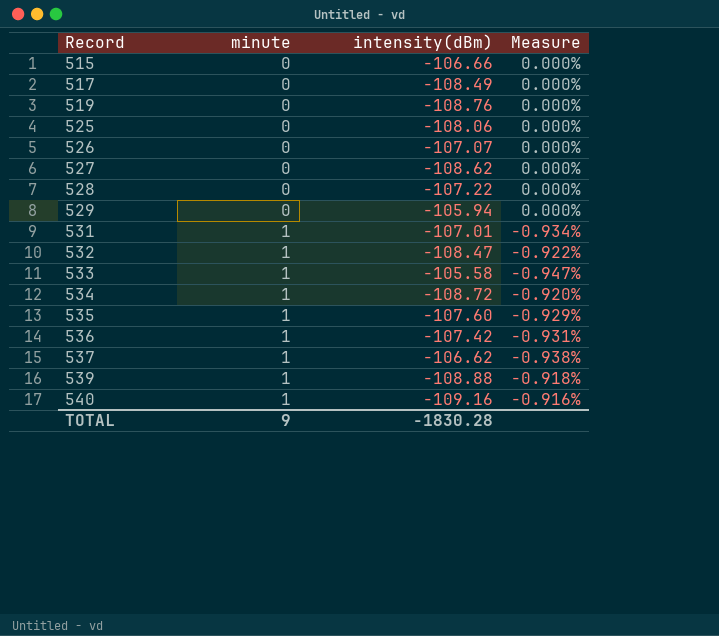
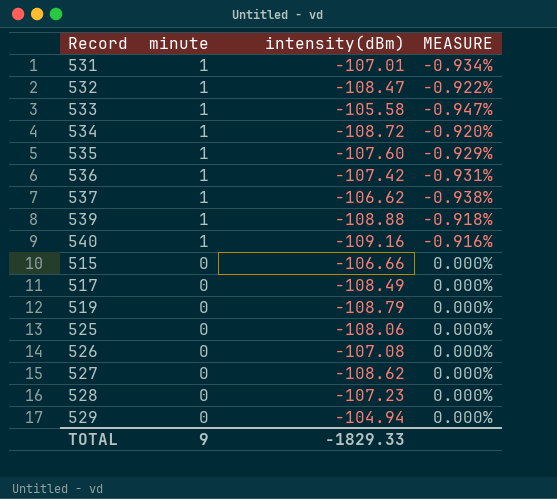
row order: Record ascending -> minute descending
column name: Measure -> MEASURE
519 | intensity(dBm): -108.76 -> -108.79
526 | intensity(dBm): -107.07 -> -107.08
528 | intensity(dBm): -107.22 -> -107.23
529 | intensity(dBm): -105.94 -> -104.94
TOTAL | intensity(dBm): -1830.28 -> -1829.33

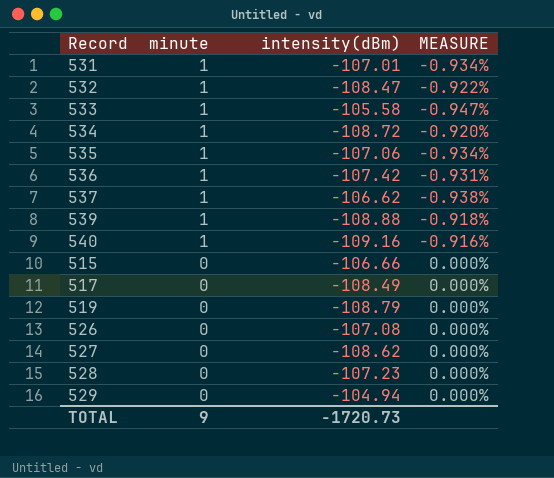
row 525: 0 | -108.06 | 0.000% -> none
535 | intensity(dBm): -107.60 -> -107.06
535 | MEASURE: -0.929% -> -0.934%
TOTAL | intensity(dBm): -1829.33 -> -1720.73

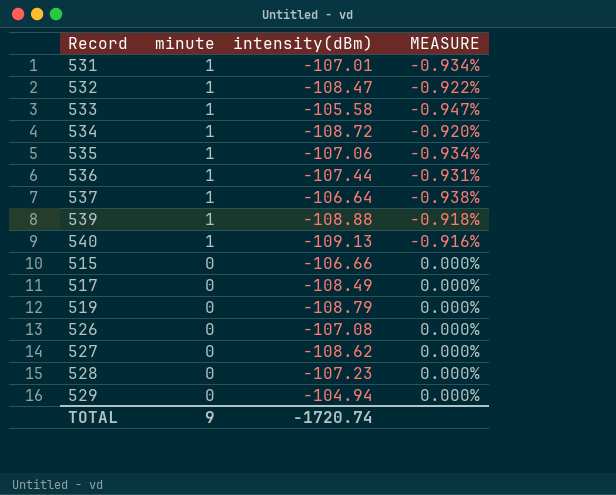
536 | intensity(dBm): -107.42 -> -107.44
537 | intensity(dBm): -106.62 -> -106.64
540 | intensity(dBm): -109.16 -> -109.13
TOTAL | intensity(dBm): -1720.73 -> -1720.74

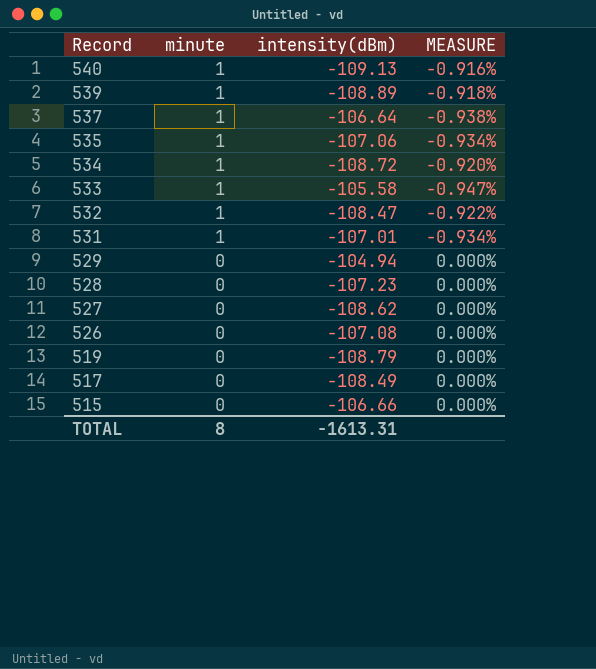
row order: minute descending -> Record descending
row 536: 1 | -107.44 | -0.931% -> none
539 | intensity(dBm): -108.88 -> -108.89
TOTAL | minute: 9 -> 8
TOTAL | intensity(dBm): -1720.74 -> -1613.31

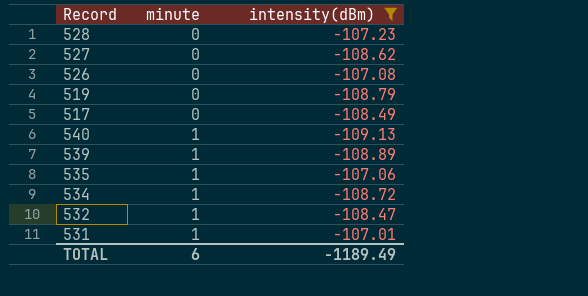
filter: none -> intensity(dBm) <= -107.01
row order: Record descending -> minute ascending
column MEASURE | formula: [minute] / [intensity(dBm)] -> none
TOTAL | minute: 8 -> 6
TOTAL | intensity(dBm): -1613.31 -> -1189.49

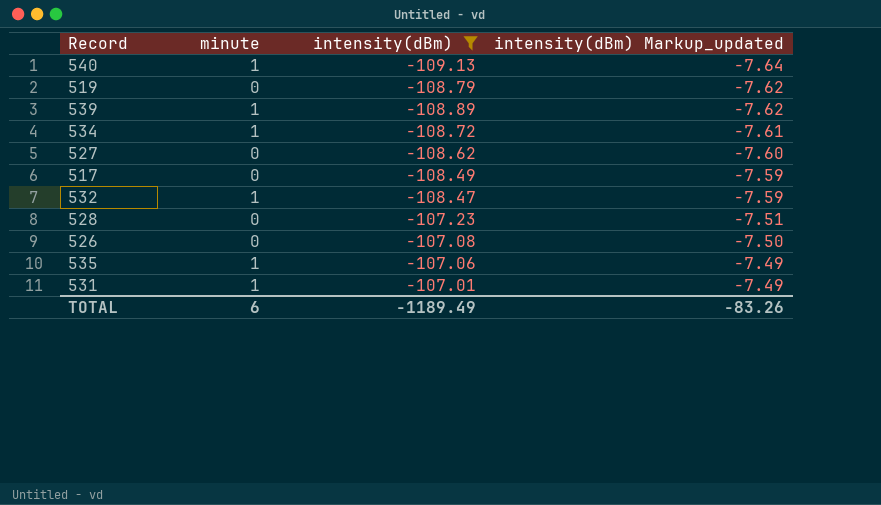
row order: minute ascending -> intensity(dBm) Markup_updated ascending
column intensity(dBm) Markup_updated | formula: none -> [intensity(dBm)] * 0.07

